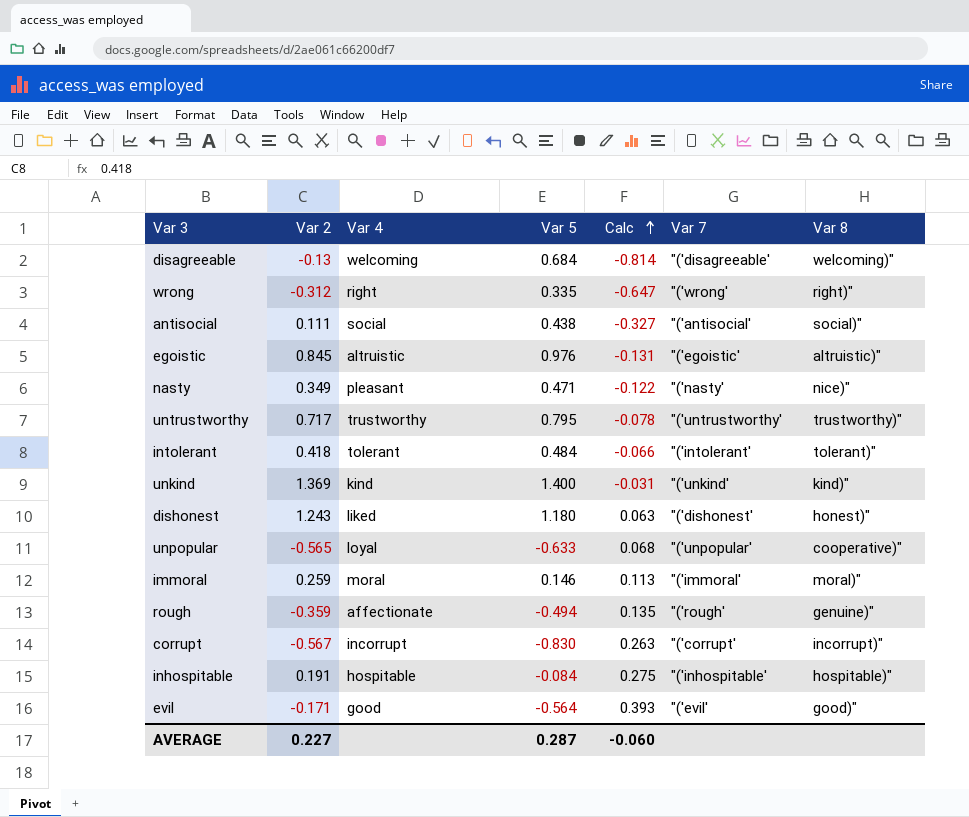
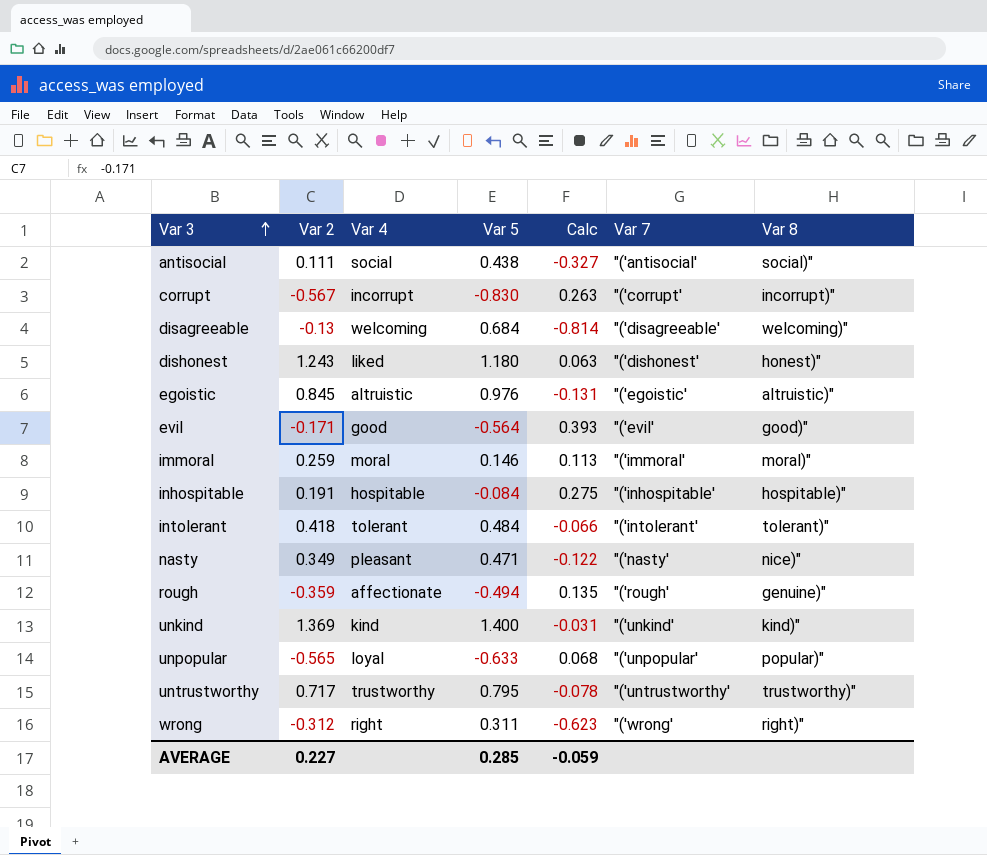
row order: Calc ascending -> Var 3 ascending
unpopular | Var 8: cooperative)" -> popular)"
wrong | Var 5: 0.335 -> 0.311
wrong | Calc: -0.647 -> -0.623
AVERAGE | Var 5: 0.287 -> 0.285
AVERAGE | Calc: -0.060 -> -0.059

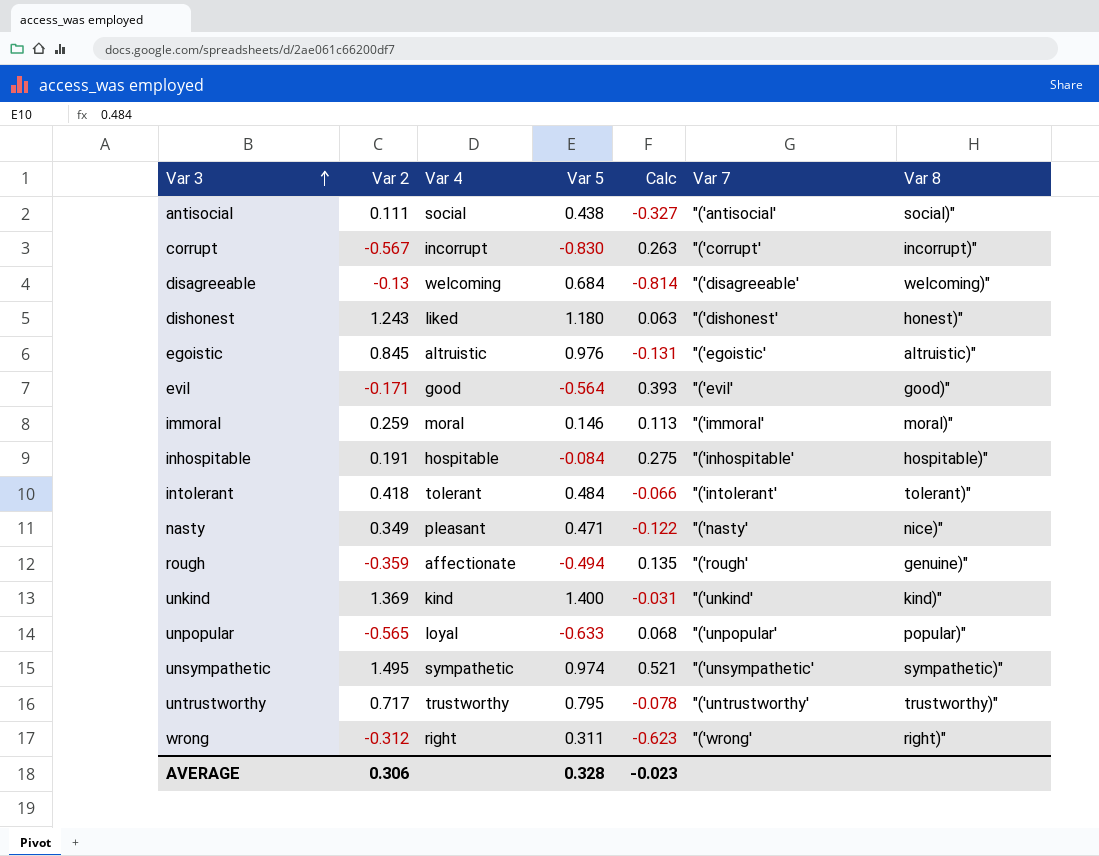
row unsympathetic: none -> 1.495 | sympathetic | 0.974 | 0.521 | "('unsympathetic' | sympathetic)"
AVERAGE | Var 2: 0.227 -> 0.306
AVERAGE | Var 5: 0.285 -> 0.328
AVERAGE | Calc: -0.059 -> -0.023

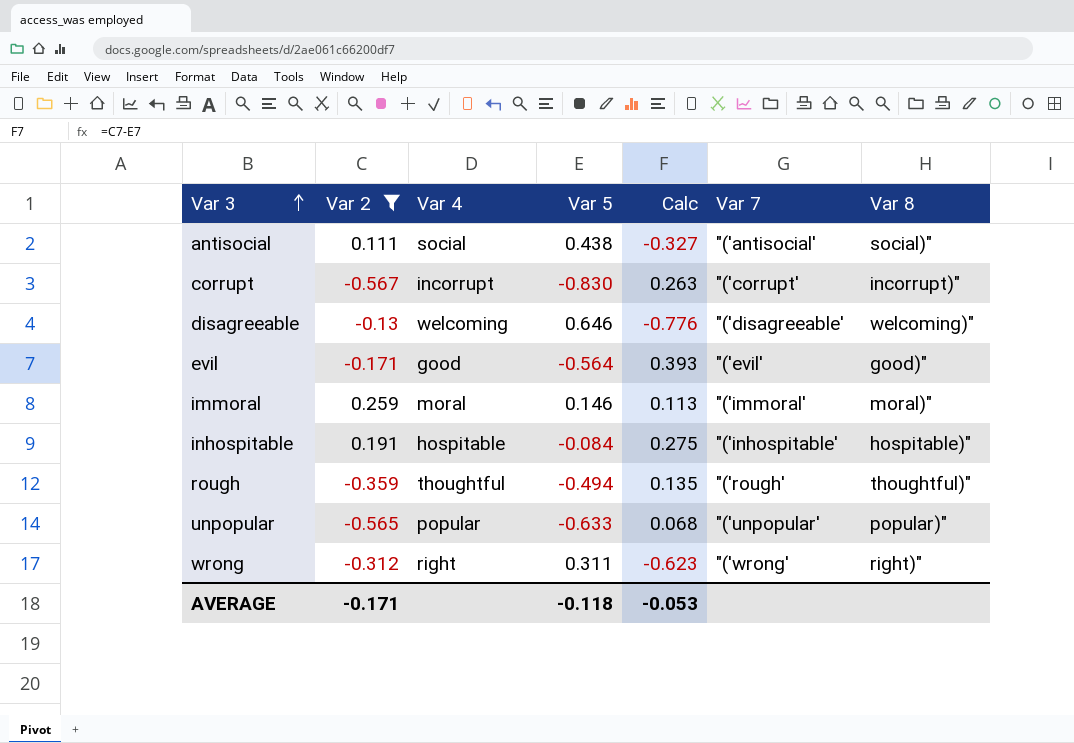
filter: none -> Var 2 <= 0.259
disagreeable | Var 5: 0.684 -> 0.646
disagreeable | Calc: -0.814 -> -0.776
rough | Var 4: affectionate -> thoughtful
rough | Var 8: genuine)" -> thoughtful)"
unpopular | Var 4: loyal -> popular
AVERAGE | Var 2: 0.306 -> -0.171
AVERAGE | Var 5: 0.328 -> -0.118
AVERAGE | Calc: -0.023 -> -0.053

